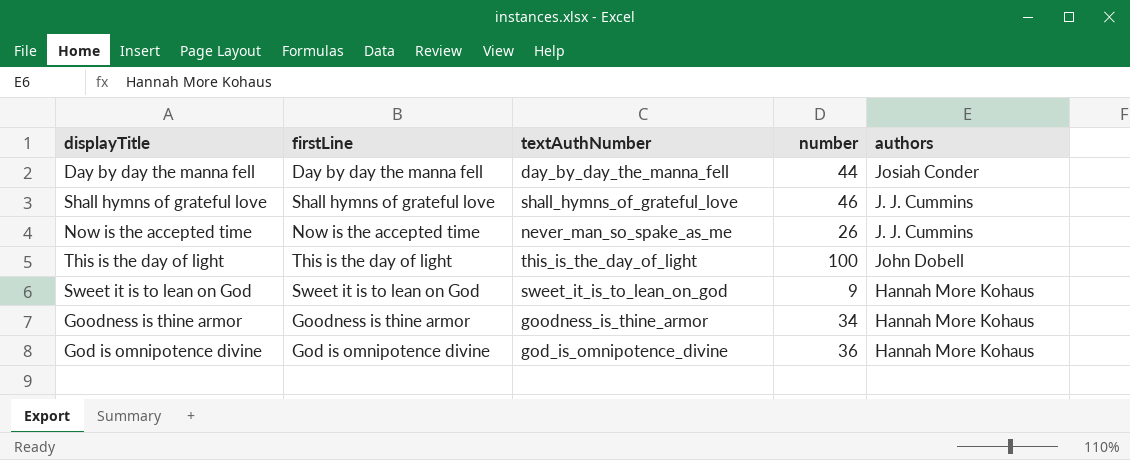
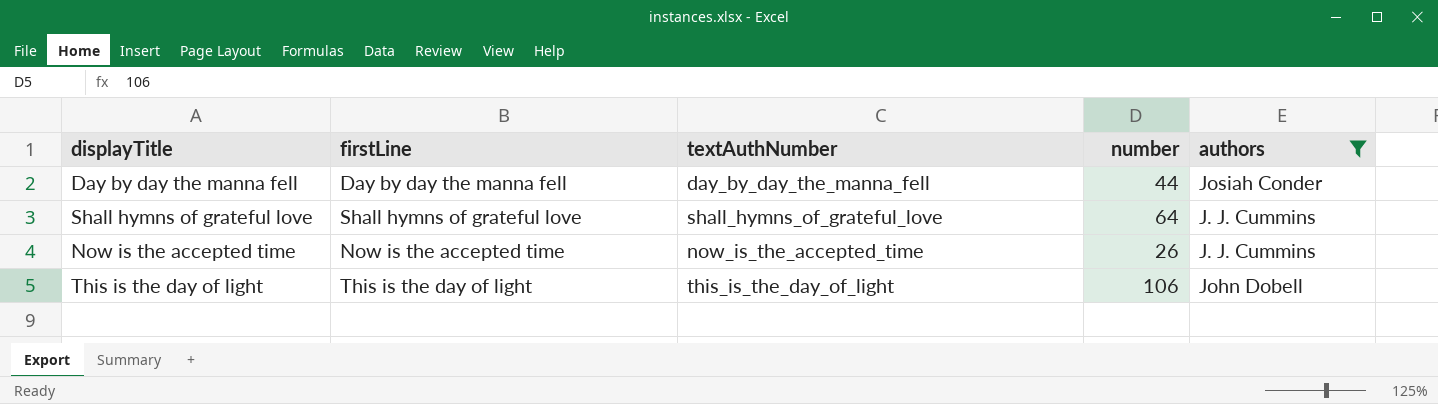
filter: none -> authors != Hannah More Kohaus
Shall hymns of grateful love | number: 46 -> 64
Now is the accepted time | textAuthNumber: never_man_so_spake_as_me -> now_is_the_accepted_time
This is the day of light | number: 100 -> 106

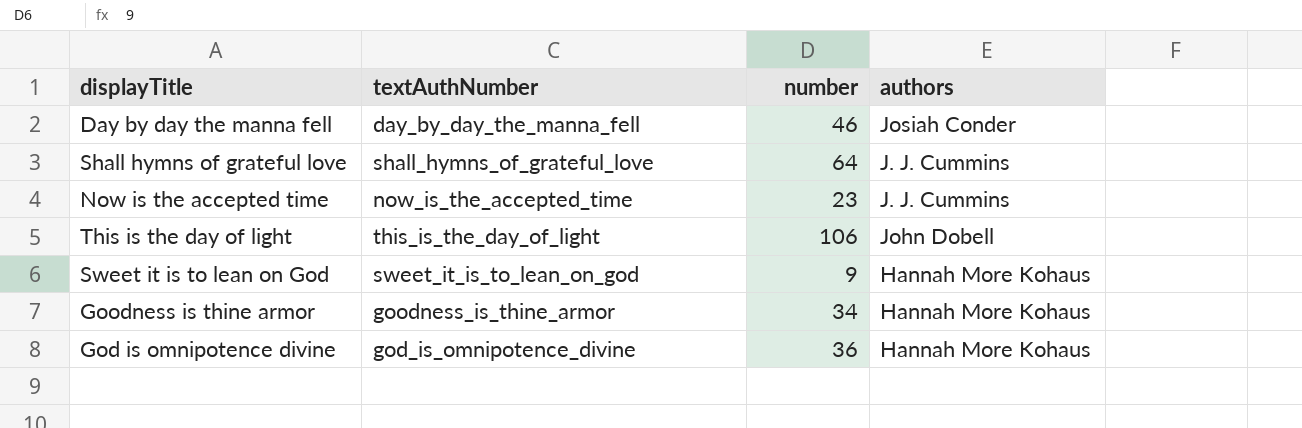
filter: authors != Hannah More Kohaus -> none
column firstLine | position: 2 -> none
Day by day the manna fell | number: 44 -> 46
Now is the accepted time | number: 26 -> 23

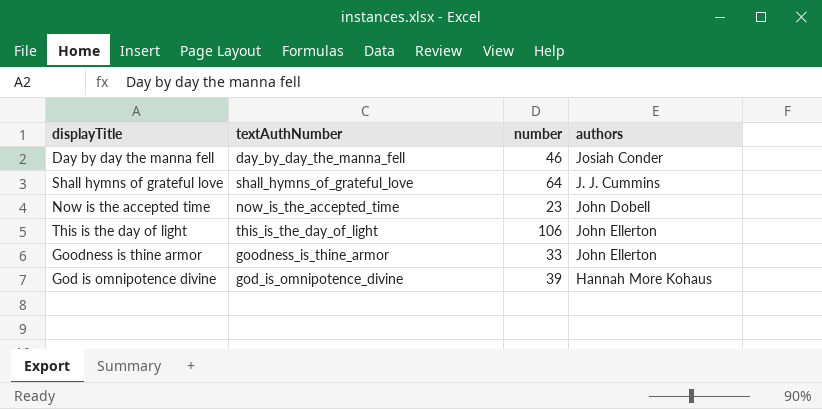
row Sweet it is to lean on God: sweet_it_is_to_lean_on_god | 9 | Hannah More Kohaus -> none
Now is the accepted time | authors: J. J. Cummins -> John Dobell
This is the day of light | authors: John Dobell -> John Ellerton
Goodness is thine armor | number: 34 -> 33
Goodness is thine armor | authors: Hannah More Kohaus -> John Ellerton
God is omnipotence divine | number: 36 -> 39

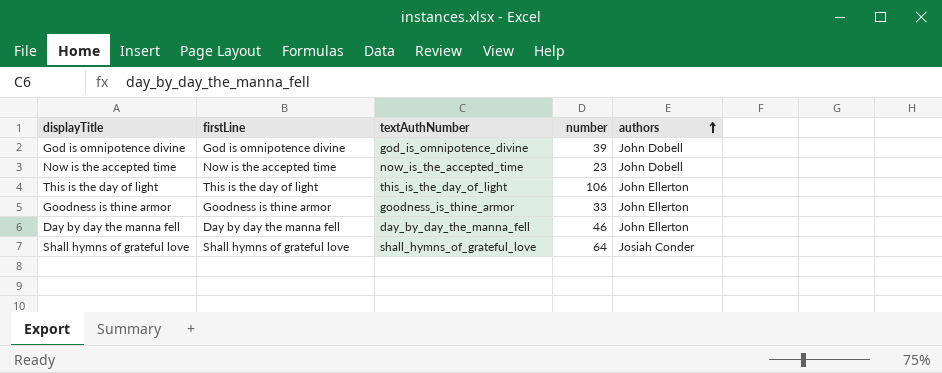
row order: none -> authors ascending
column firstLine | position: none -> 2
God is omnipotence divine | authors: Hannah More Kohaus -> John Dobell
Day by day the manna fell | authors: Josiah Conder -> John Ellerton
Shall hymns of grateful love | authors: J. J. Cummins -> Josiah Conder

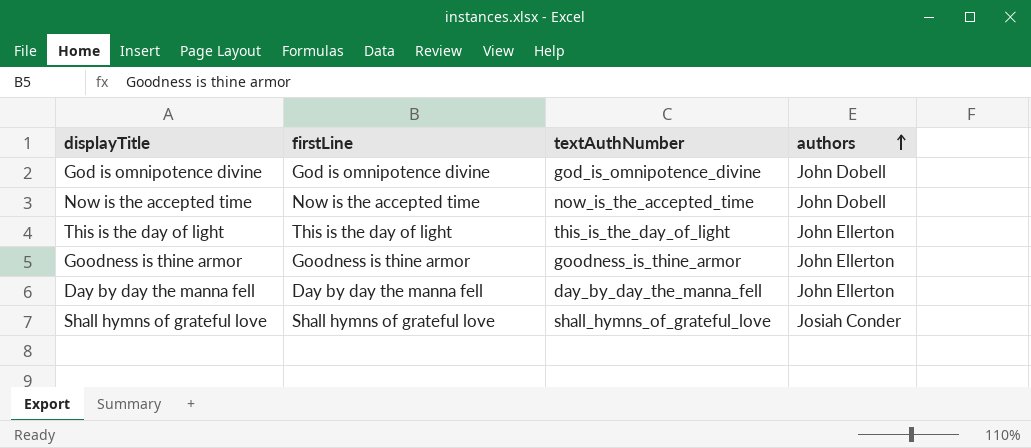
column number | position: 4 -> none

